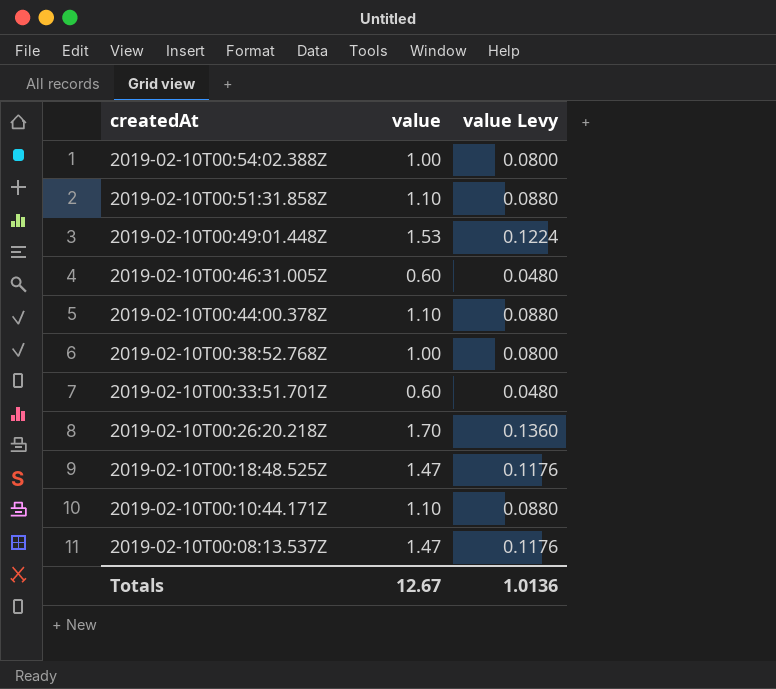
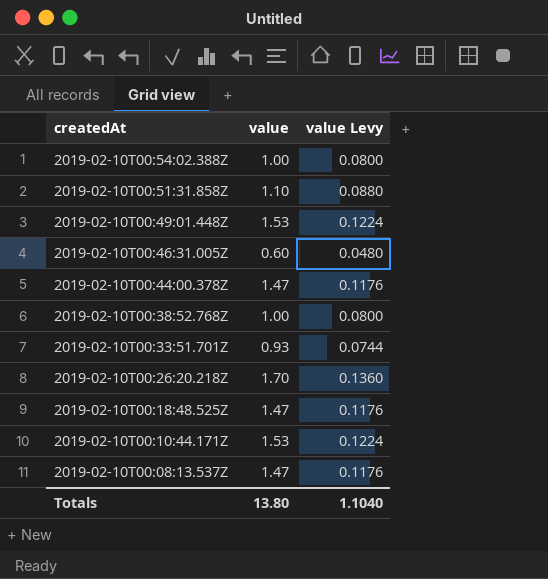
2019-02-10T00:44:00.378Z | value: 1.10 -> 1.47
2019-02-10T00:44:00.378Z | value Levy: 0.0880 -> 0.1176
2019-02-10T00:33:51.701Z | value: 0.60 -> 0.93
2019-02-10T00:33:51.701Z | value Levy: 0.0480 -> 0.0744
2019-02-10T00:10:44.171Z | value: 1.10 -> 1.53
2019-02-10T00:10:44.171Z | value Levy: 0.0880 -> 0.1224
Totals | value: 12.67 -> 13.80
Totals | value Levy: 1.0136 -> 1.1040

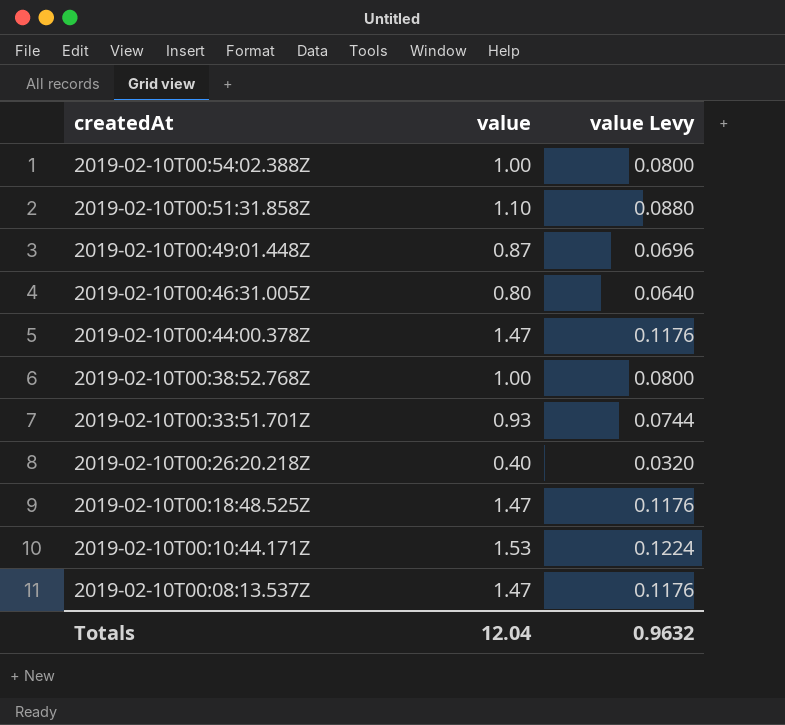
2019-02-10T00:49:01.448Z | value: 1.53 -> 0.87
2019-02-10T00:49:01.448Z | value Levy: 0.1224 -> 0.0696
2019-02-10T00:46:31.005Z | value: 0.60 -> 0.80
2019-02-10T00:46:31.005Z | value Levy: 0.0480 -> 0.0640
2019-02-10T00:26:20.218Z | value: 1.70 -> 0.40
2019-02-10T00:26:20.218Z | value Levy: 0.1360 -> 0.0320
Totals | value: 13.80 -> 12.04
Totals | value Levy: 1.1040 -> 0.9632

